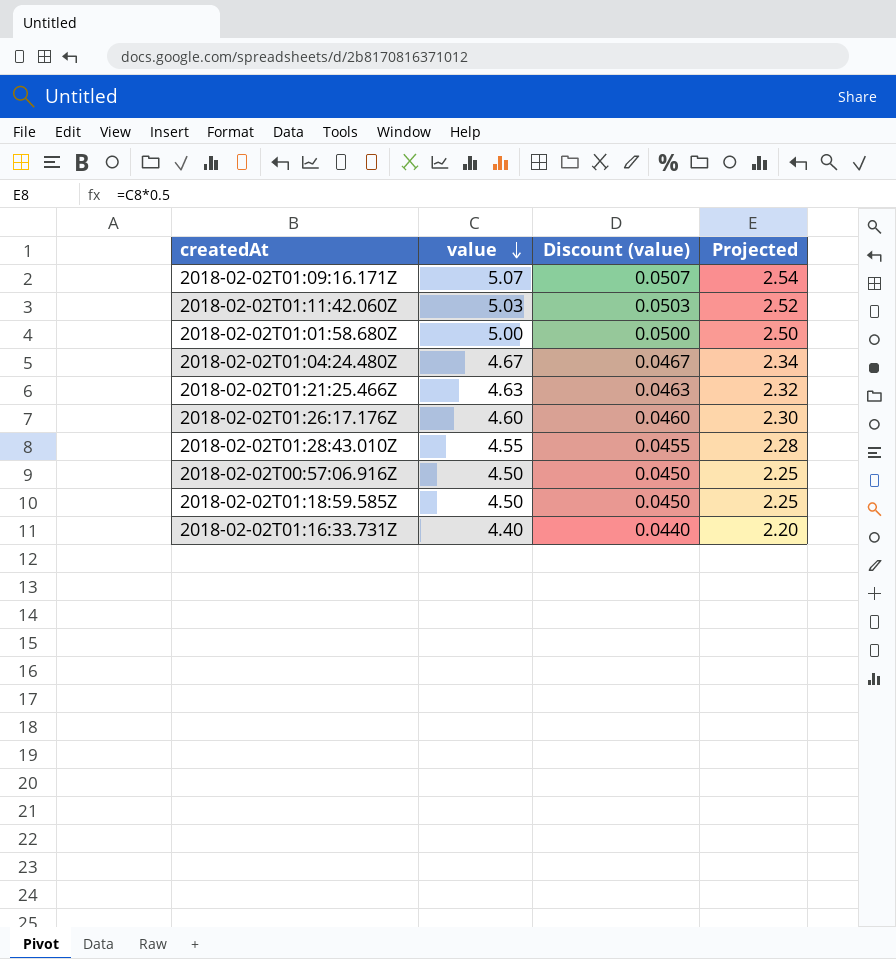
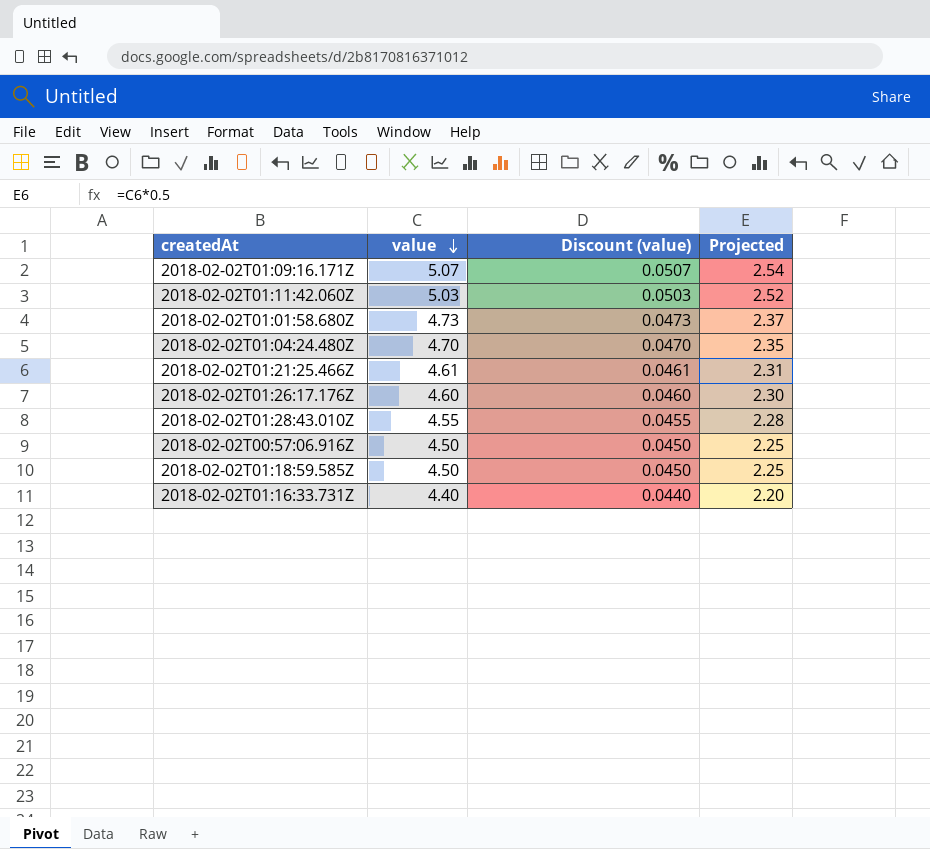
2018-02-02T01:01:58.680Z | value: 5.00 -> 4.73
2018-02-02T01:01:58.680Z | Discount (value): 0.0500 -> 0.0473
2018-02-02T01:01:58.680Z | Projected: 2.50 -> 2.37
2018-02-02T01:04:24.480Z | value: 4.67 -> 4.70
2018-02-02T01:04:24.480Z | Discount (value): 0.0467 -> 0.0470
2018-02-02T01:04:24.480Z | Projected: 2.34 -> 2.35
2018-02-02T01:21:25.466Z | value: 4.63 -> 4.61
2018-02-02T01:21:25.466Z | Discount (value): 0.0463 -> 0.0461
2018-02-02T01:21:25.466Z | Projected: 2.32 -> 2.31

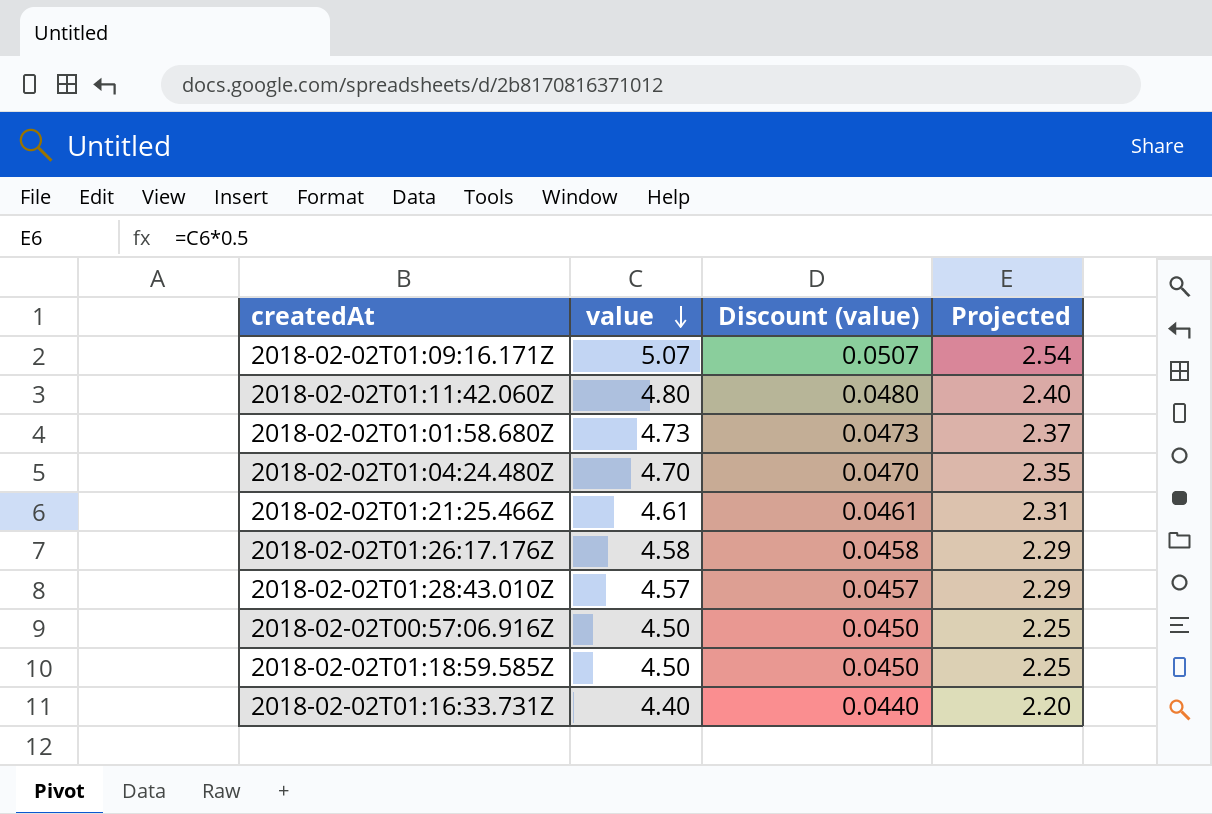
2018-02-02T01:11:42.060Z | value: 5.03 -> 4.80
2018-02-02T01:11:42.060Z | Discount (value): 0.0503 -> 0.0480
2018-02-02T01:11:42.060Z | Projected: 2.52 -> 2.40
2018-02-02T01:26:17.176Z | value: 4.60 -> 4.58
2018-02-02T01:26:17.176Z | Discount (value): 0.0460 -> 0.0458
2018-02-02T01:26:17.176Z | Projected: 2.30 -> 2.29
2018-02-02T01:28:43.010Z | value: 4.55 -> 4.57
2018-02-02T01:28:43.010Z | Discount (value): 0.0455 -> 0.0457
2018-02-02T01:28:43.010Z | Projected: 2.28 -> 2.29

